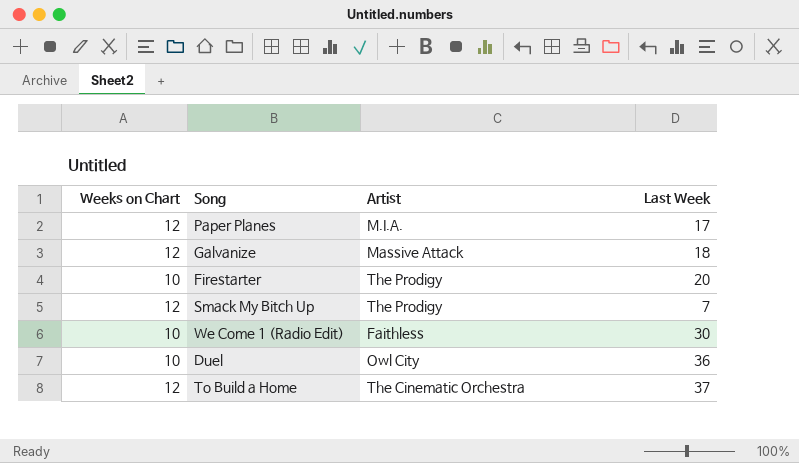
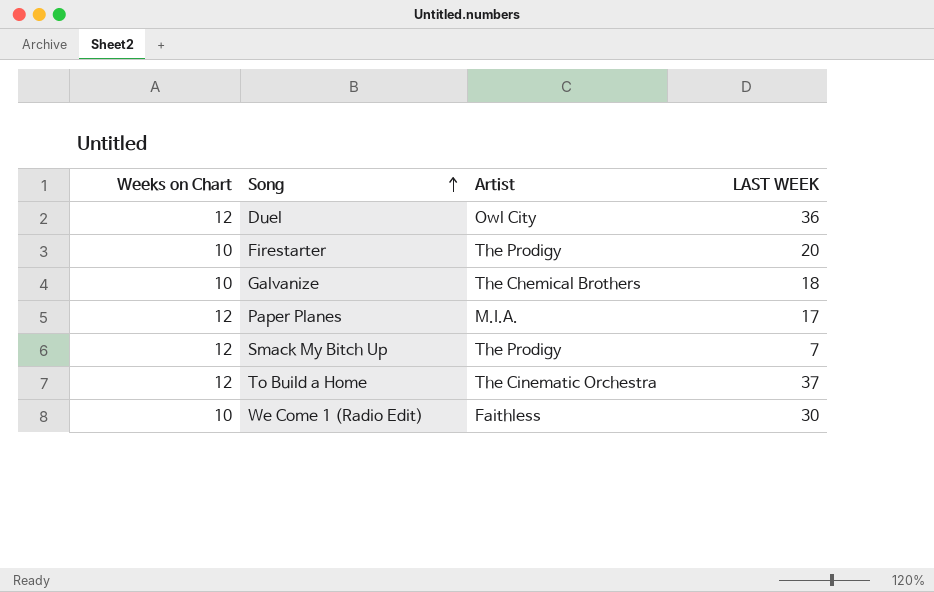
row order: none -> Song ascending
column name: Last Week -> LAST WEEK
Duel | Weeks on Chart: 10 -> 12
Galvanize | Weeks on Chart: 12 -> 10
Galvanize | Artist: Massive Attack -> The Chemical Brothers

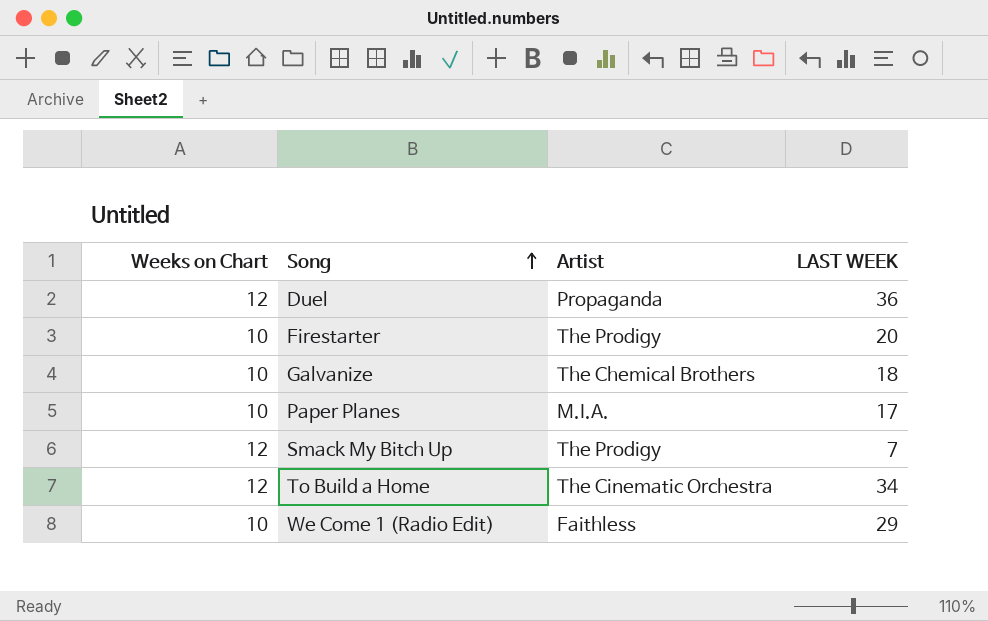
Duel | Artist: Owl City -> Propaganda
Paper Planes | Weeks on Chart: 12 -> 10
To Build a Home | LAST WEEK: 37 -> 34
We Come 1 (Radio Edit) | LAST WEEK: 30 -> 29

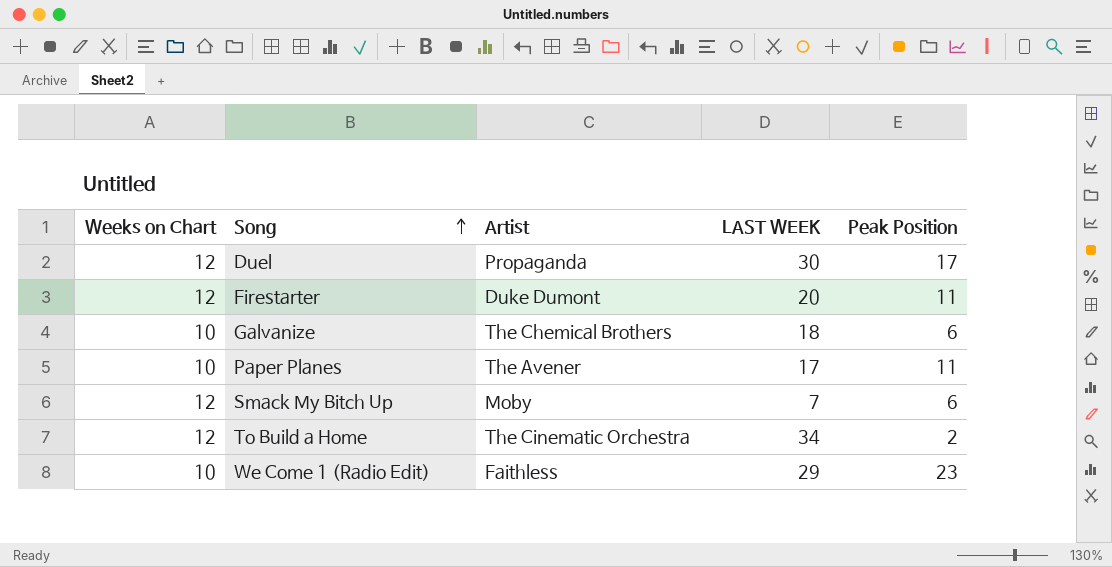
column Peak Position | position: none -> 5
Duel | LAST WEEK: 36 -> 30
Firestarter | Weeks on Chart: 10 -> 12
Firestarter | Artist: The Prodigy -> Duke Dumont
Paper Planes | Artist: M.I.A. -> The Avener
Smack My Bitch Up | Artist: The Prodigy -> Moby

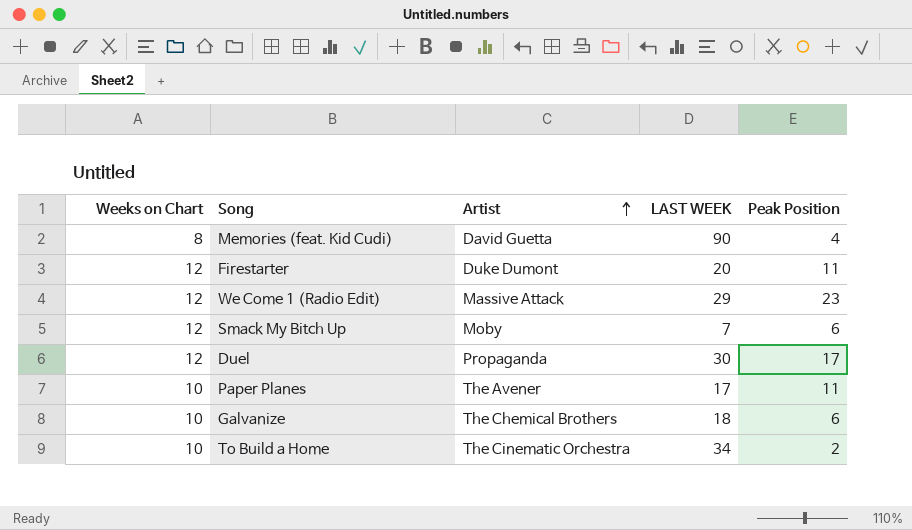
row order: Song ascending -> Artist ascending
row Memories (feat. Kid Cudi): none -> 8 | David Guetta | 90 | 4
We Come 1 (Radio Edit) | Weeks on Chart: 10 -> 12
We Come 1 (Radio Edit) | Artist: Faithless -> Massive Attack
To Build a Home | Weeks on Chart: 12 -> 10

